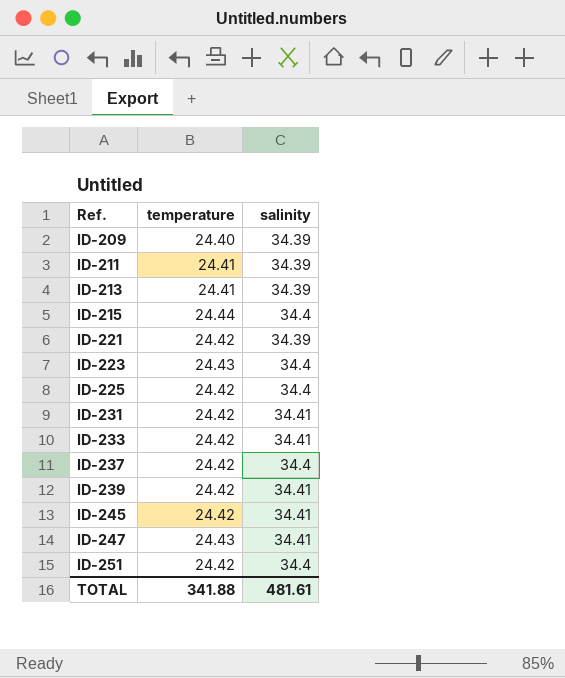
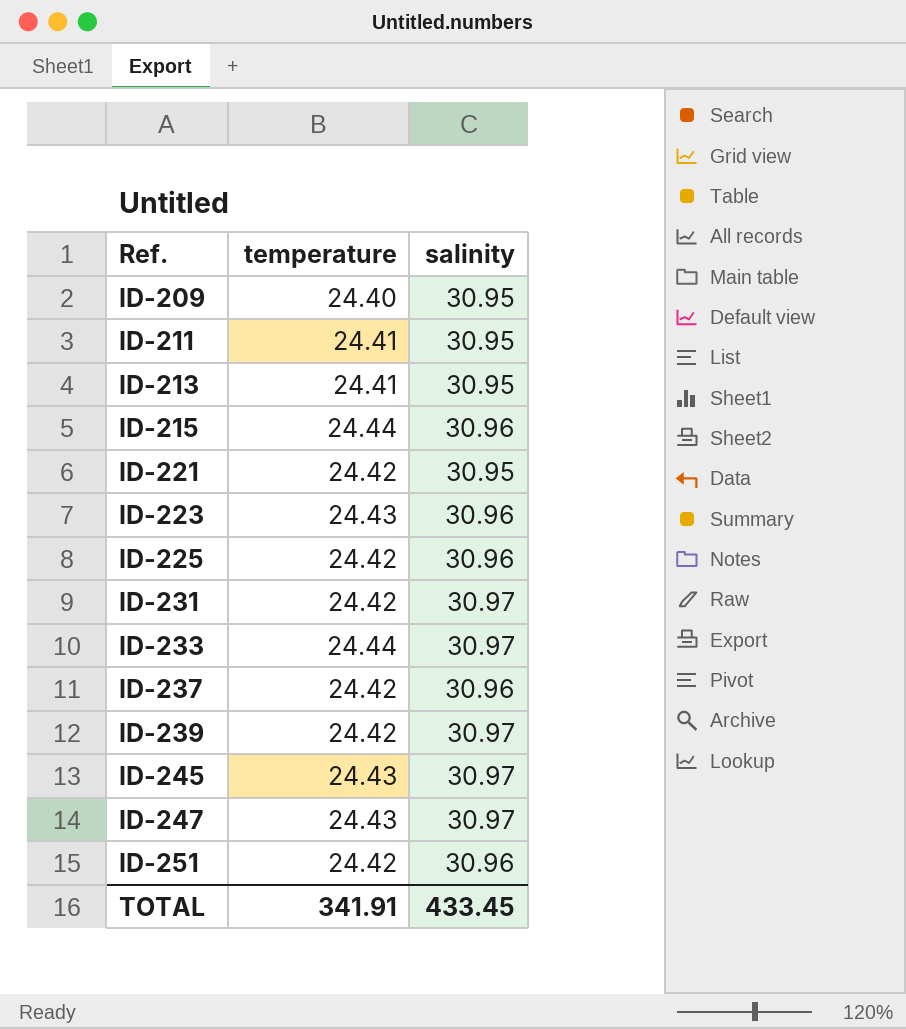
ID-209 | salinity: 34.39 -> 30.95
ID-211 | salinity: 34.39 -> 30.95
ID-213 | salinity: 34.39 -> 30.95
ID-215 | salinity: 34.4 -> 30.96
ID-221 | salinity: 34.39 -> 30.95
ID-223 | salinity: 34.4 -> 30.96
ID-225 | salinity: 34.4 -> 30.96
ID-231 | salinity: 34.41 -> 30.97
ID-233 | temperature: 24.42 -> 24.44
ID-233 | salinity: 34.41 -> 30.97
ID-237 | salinity: 34.4 -> 30.96
ID-239 | salinity: 34.41 -> 30.97
ID-245 | temperature: 24.42 -> 24.43
ID-245 | salinity: 34.41 -> 30.97
ID-247 | salinity: 34.41 -> 30.97
ID-251 | salinity: 34.4 -> 30.96
TOTAL | temperature: 341.88 -> 341.91
TOTAL | salinity: 481.61 -> 433.45

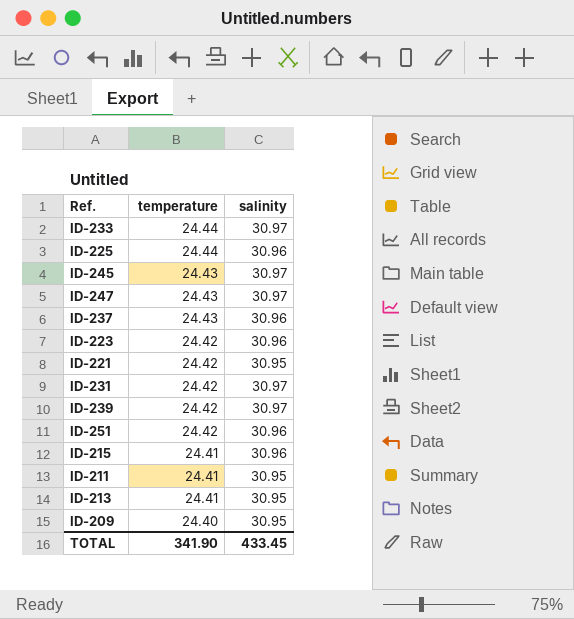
row order: Ref. ascending -> temperature descending
ID-225 | temperature: 24.42 -> 24.44
ID-237 | temperature: 24.42 -> 24.43
ID-223 | temperature: 24.43 -> 24.42
ID-215 | temperature: 24.44 -> 24.41
TOTAL | temperature: 341.91 -> 341.90

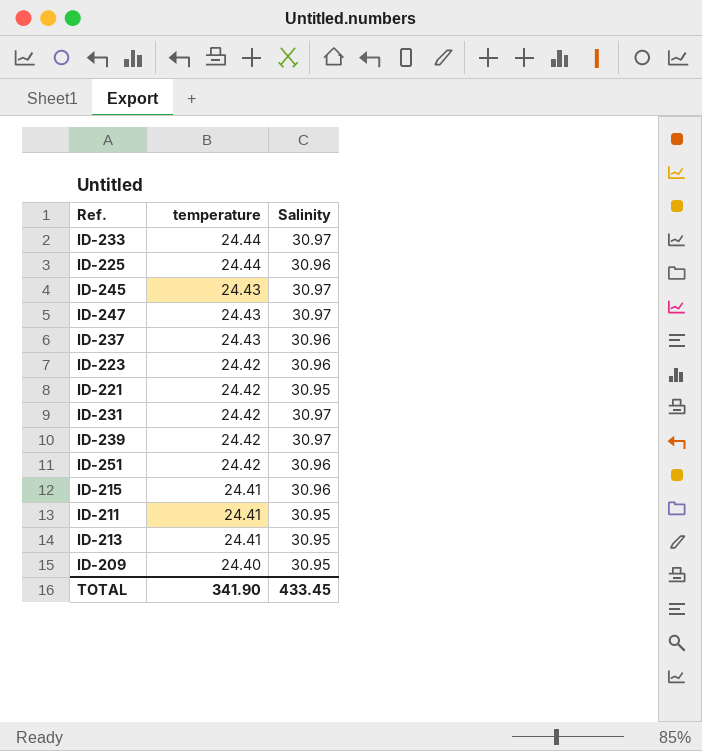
column name: salinity -> Salinity

